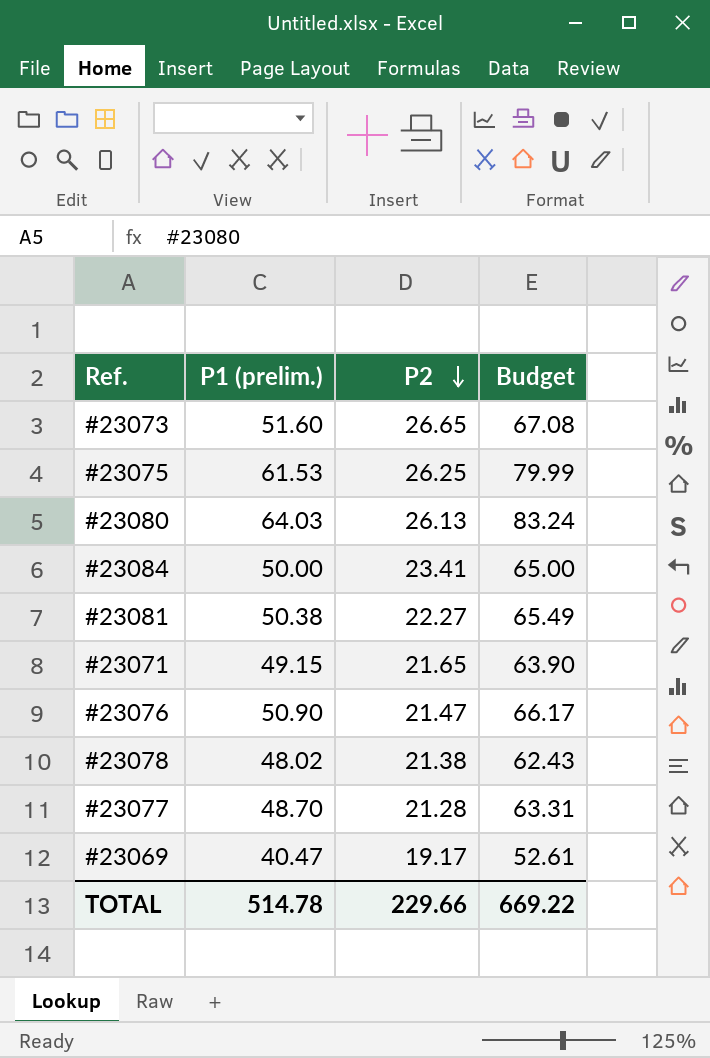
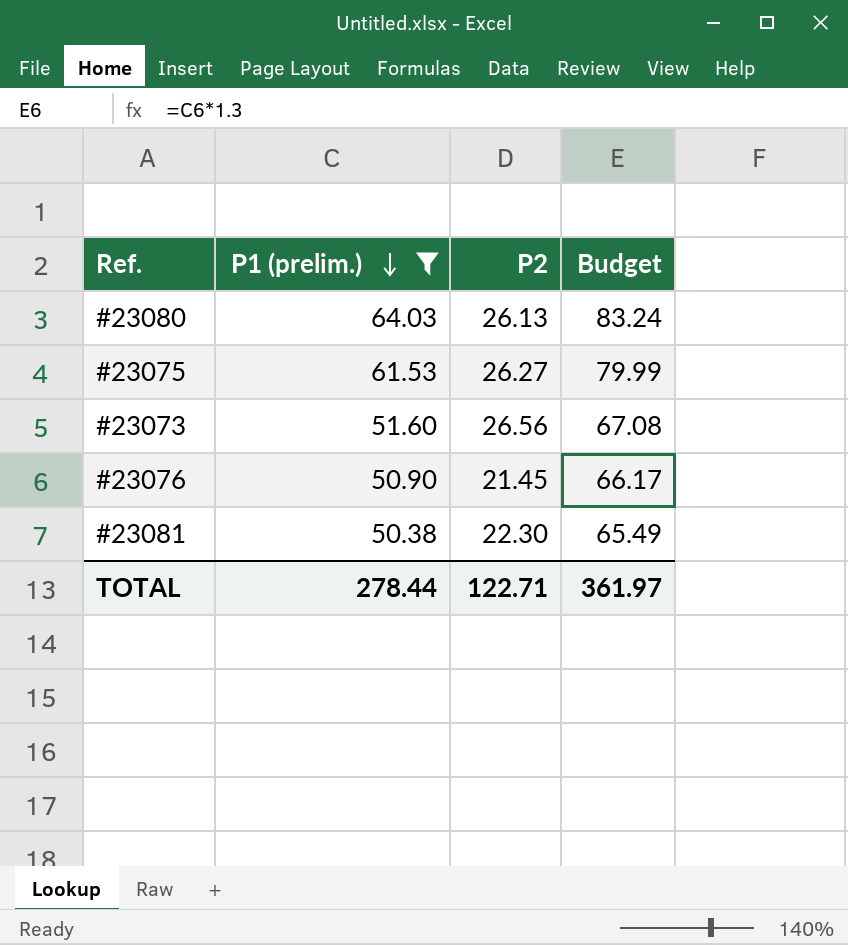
filter: none -> P1 (prelim.) >= 50.38
row order: P2 descending -> P1 (prelim.) descending
#23075 | P2: 26.25 -> 26.27
#23073 | P2: 26.65 -> 26.56
#23076 | P2: 21.47 -> 21.45
#23081 | P2: 22.27 -> 22.30
TOTAL | P1 (prelim.): 514.78 -> 278.44
TOTAL | P2: 229.66 -> 122.71
TOTAL | Budget: 669.22 -> 361.97

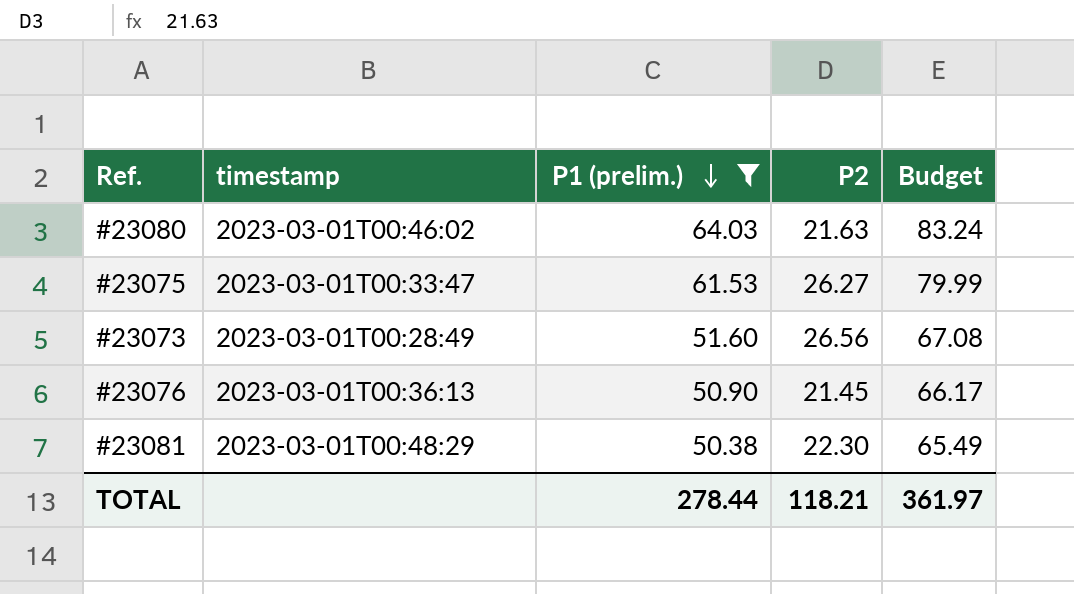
column timestamp | position: none -> 2
#23080 | P2: 26.13 -> 21.63
TOTAL | P2: 122.71 -> 118.21

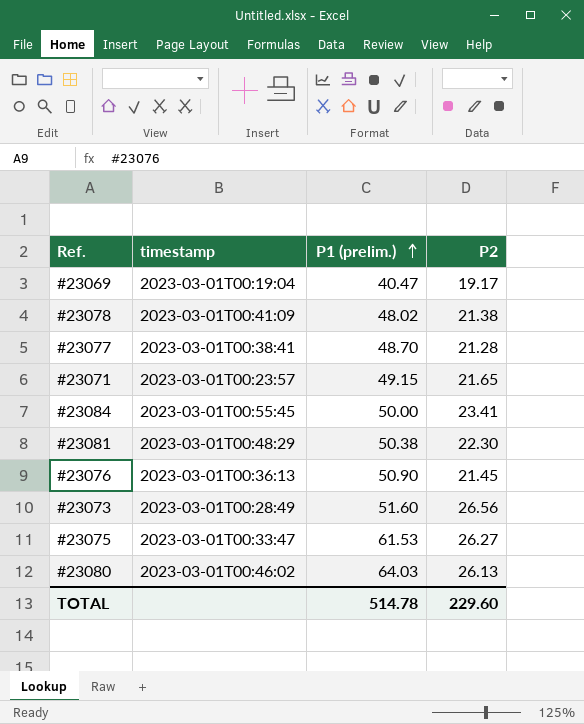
filter: P1 (prelim.) >= 50.38 -> none
row order: P1 (prelim.) descending -> P1 (prelim.) ascending
column Budget | formula: [P1 (prelim.)] * 1.3 -> none
#23080 | P2: 21.63 -> 26.13
TOTAL | P1 (prelim.): 278.44 -> 514.78
TOTAL | P2: 118.21 -> 229.60

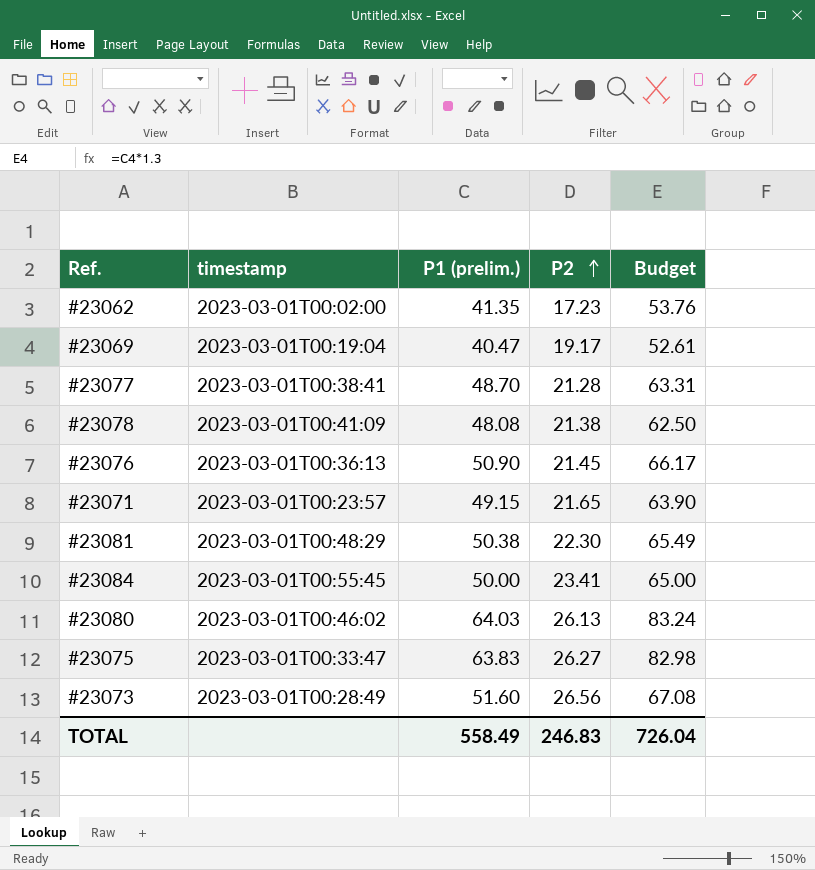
row order: P1 (prelim.) ascending -> P2 ascending
column Budget | formula: none -> [P1 (prelim.)] * 1.3
row #23062: none -> 2023-03-01T00:02:00 | 41.35 | 17.23 | 53.76
#23078 | P1 (prelim.): 48.02 -> 48.08
#23075 | P1 (prelim.): 61.53 -> 63.83
TOTAL | P1 (prelim.): 514.78 -> 558.49
TOTAL | P2: 229.60 -> 246.83

